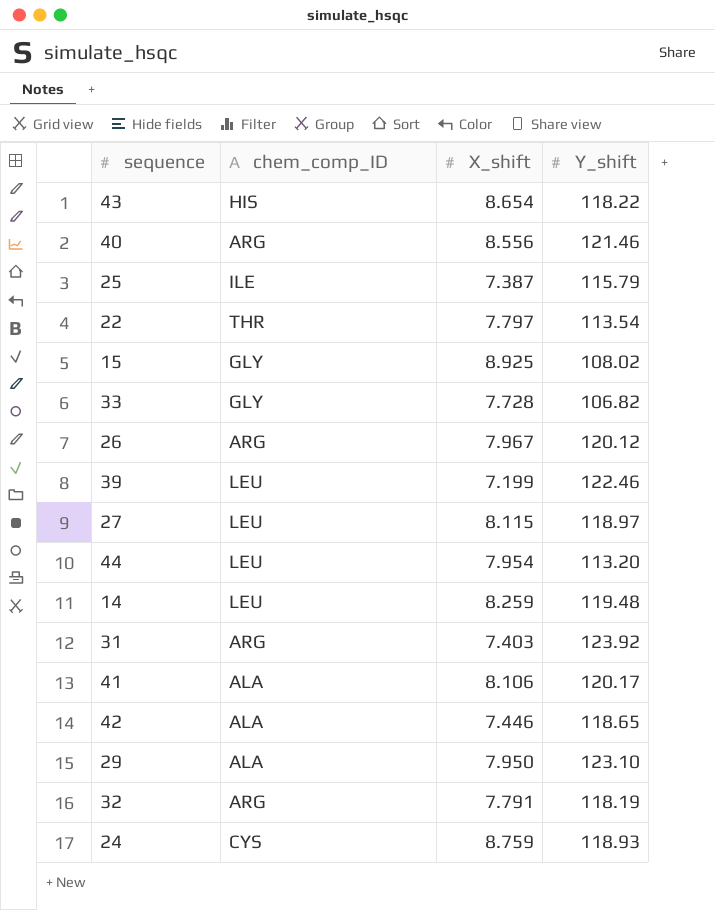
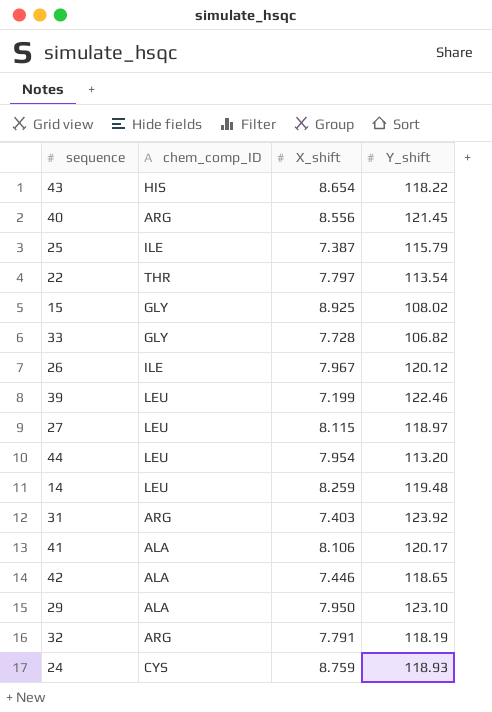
40 | Y_shift: 121.46 -> 121.45
26 | chem_comp_ID: ARG -> ILE

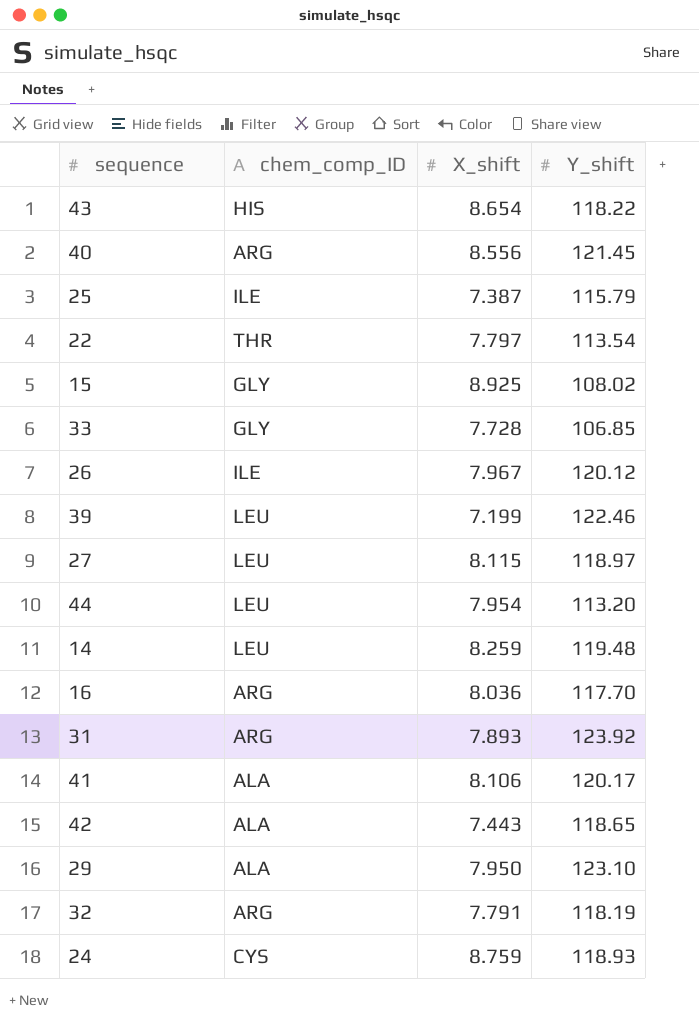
33 | Y_shift: 106.82 -> 106.85
row 16: none -> ARG | 8.036 | 117.70
31 | X_shift: 7.403 -> 7.893
42 | X_shift: 7.446 -> 7.443

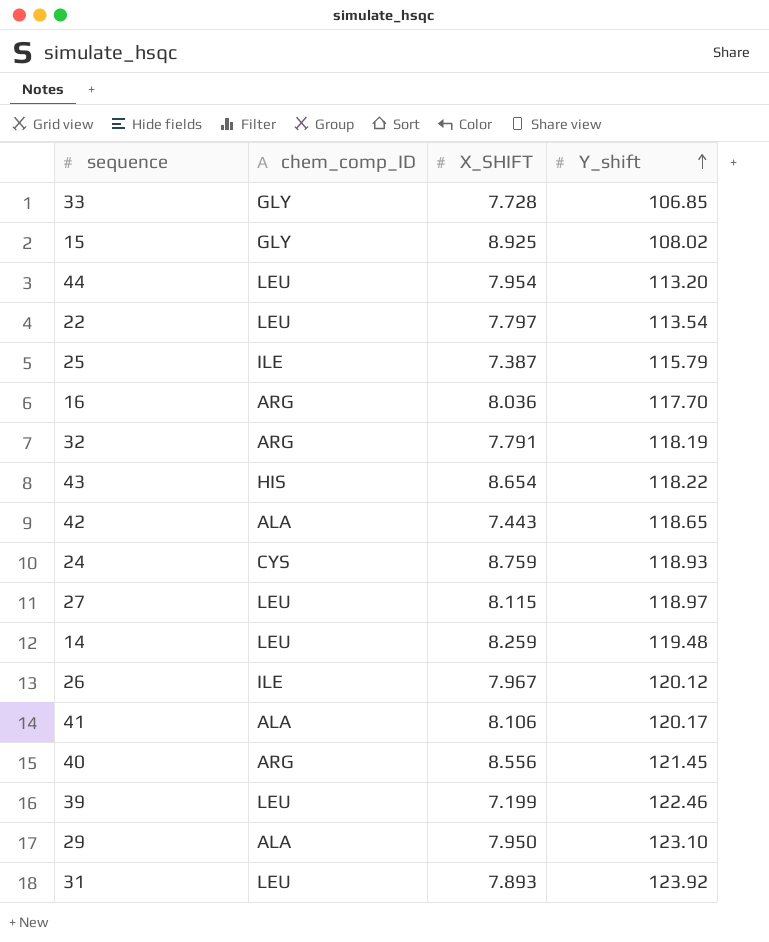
row order: none -> Y_shift ascending
column name: X_shift -> X_SHIFT
22 | chem_comp_ID: THR -> LEU
31 | chem_comp_ID: ARG -> LEU

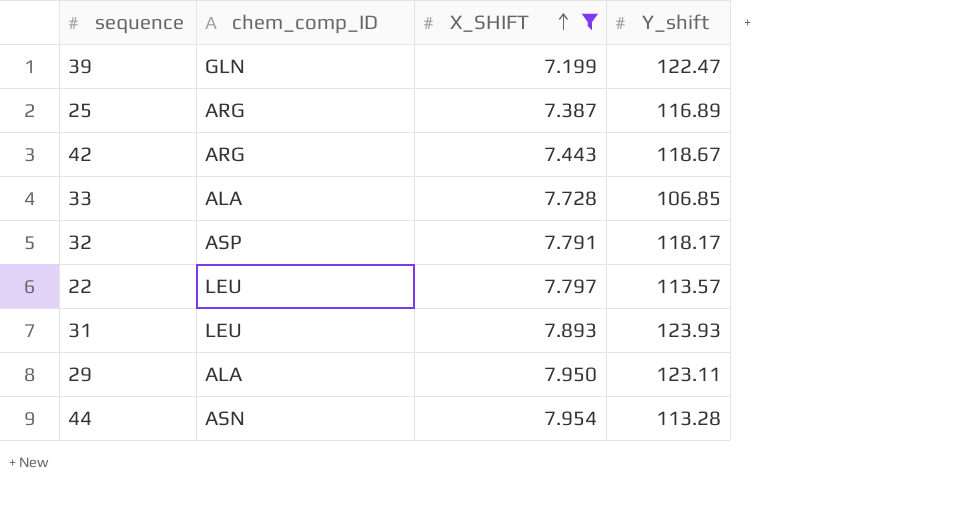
filter: none -> X_SHIFT <= 7.954
row order: Y_shift ascending -> X_SHIFT ascending
39 | chem_comp_ID: LEU -> GLN
39 | Y_shift: 122.46 -> 122.47
25 | chem_comp_ID: ILE -> ARG
25 | Y_shift: 115.79 -> 116.89
42 | chem_comp_ID: ALA -> ARG
42 | Y_shift: 118.65 -> 118.67
33 | chem_comp_ID: GLY -> ALA
32 | chem_comp_ID: ARG -> ASP
32 | Y_shift: 118.19 -> 118.17
22 | Y_shift: 113.54 -> 113.57
31 | Y_shift: 123.92 -> 123.93
29 | Y_shift: 123.10 -> 123.11
44 | chem_comp_ID: LEU -> ASN
44 | Y_shift: 113.20 -> 113.28

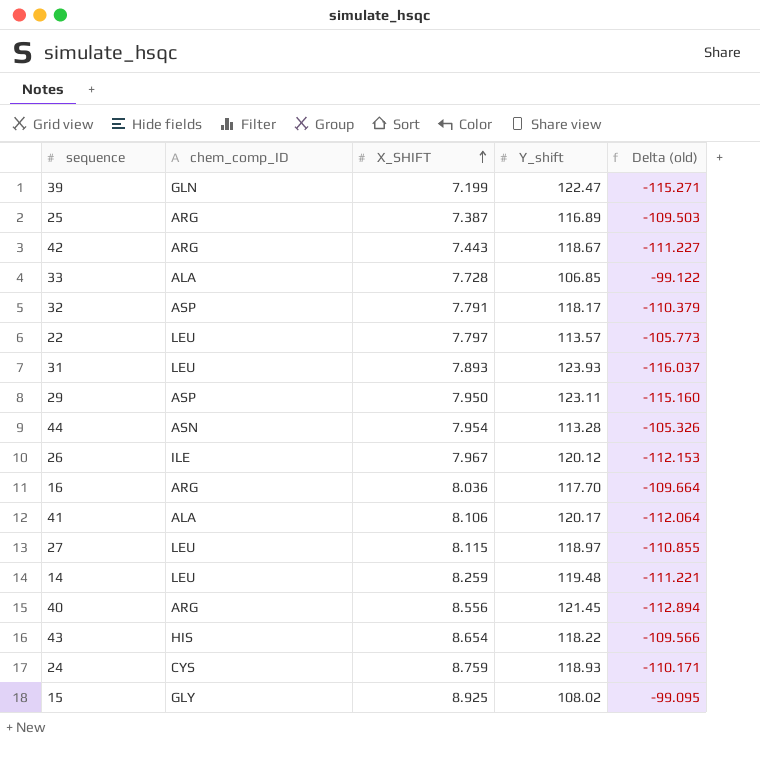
filter: X_SHIFT <= 7.954 -> none
column Delta (old) | formula: none -> [X_SHIFT] - [Y_shift]
29 | chem_comp_ID: ALA -> ASP

